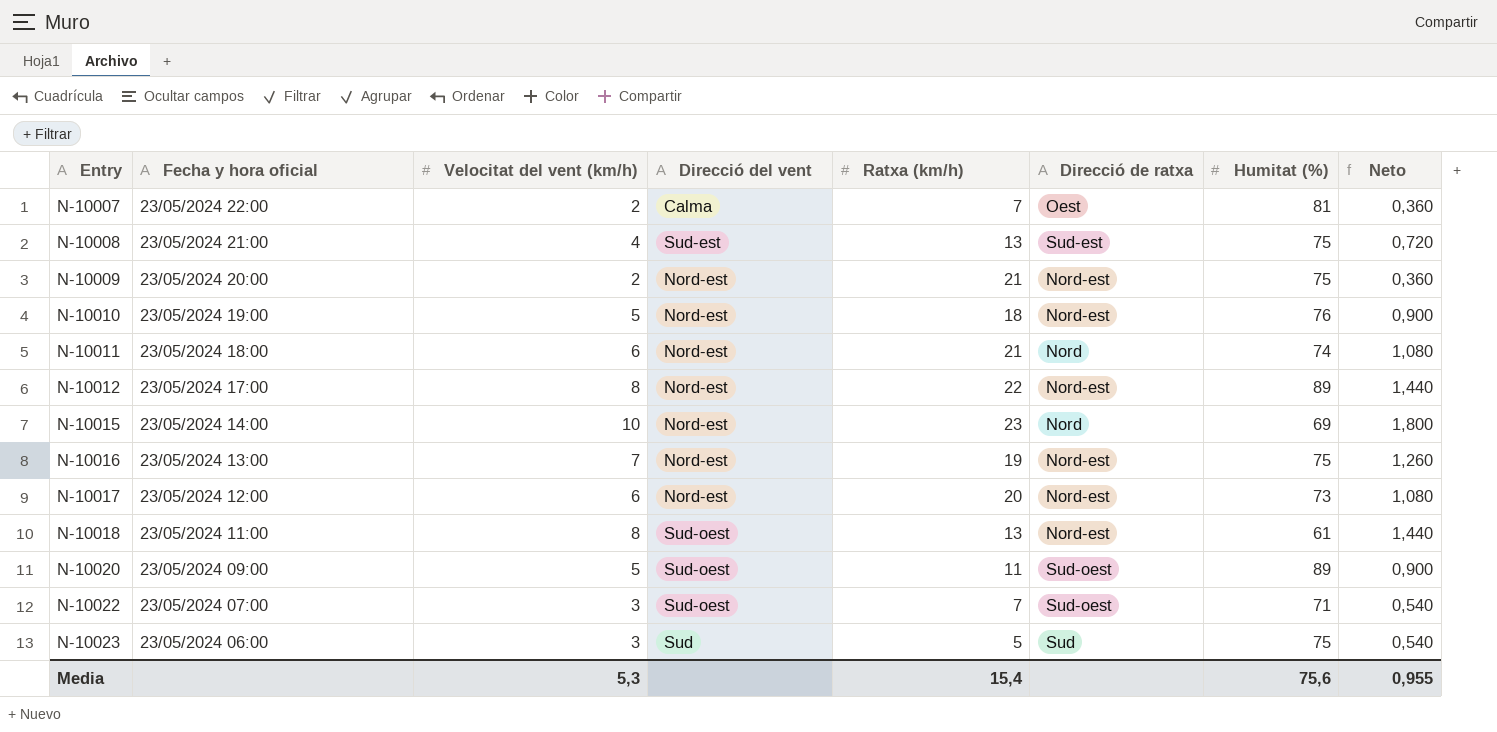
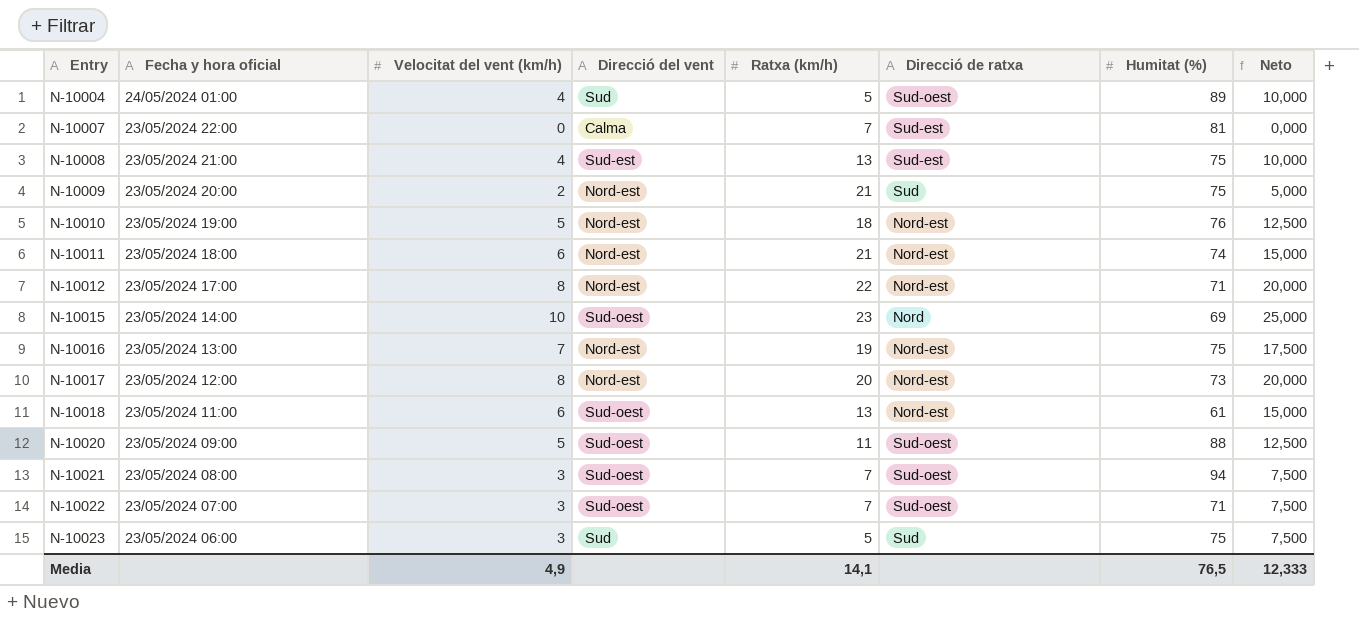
column Neto | formula: [Velocitat del vent (km/h)] * 0,18 -> [Velocitat del vent (km/h)] * 2,5
row N-10004: none -> 24/05/2024 01:00 | 4 | Sud | 5 | Sud-oest | 89 | 10,000
N-10007 | Velocitat del vent (km/h): 2 -> 0
N-10007 | Direcció de ratxa: Oest -> Sud-est
N-10009 | Direcció de ratxa: Nord-est -> Sud
N-10011 | Direcció de ratxa: Nord -> Nord-est
N-10012 | Humitat (%): 89 -> 71
N-10015 | Direcció del vent: Nord-est -> Sud-oest
N-10017 | Velocitat del vent (km/h): 6 -> 8
N-10018 | Velocitat del vent (km/h): 8 -> 6
N-10020 | Humitat (%): 89 -> 88
row N-10021: none -> 23/05/2024 08:00 | 3 | Sud-oest | 7 | Sud-oest | 94 | 7,500
Media | Velocitat del vent (km/h): 5,3 -> 4,9
Media | Ratxa (km/h): 15,4 -> 14,1
Media | Humitat (%): 75,6 -> 76,5
Media | Neto: 0,955 -> 12,333

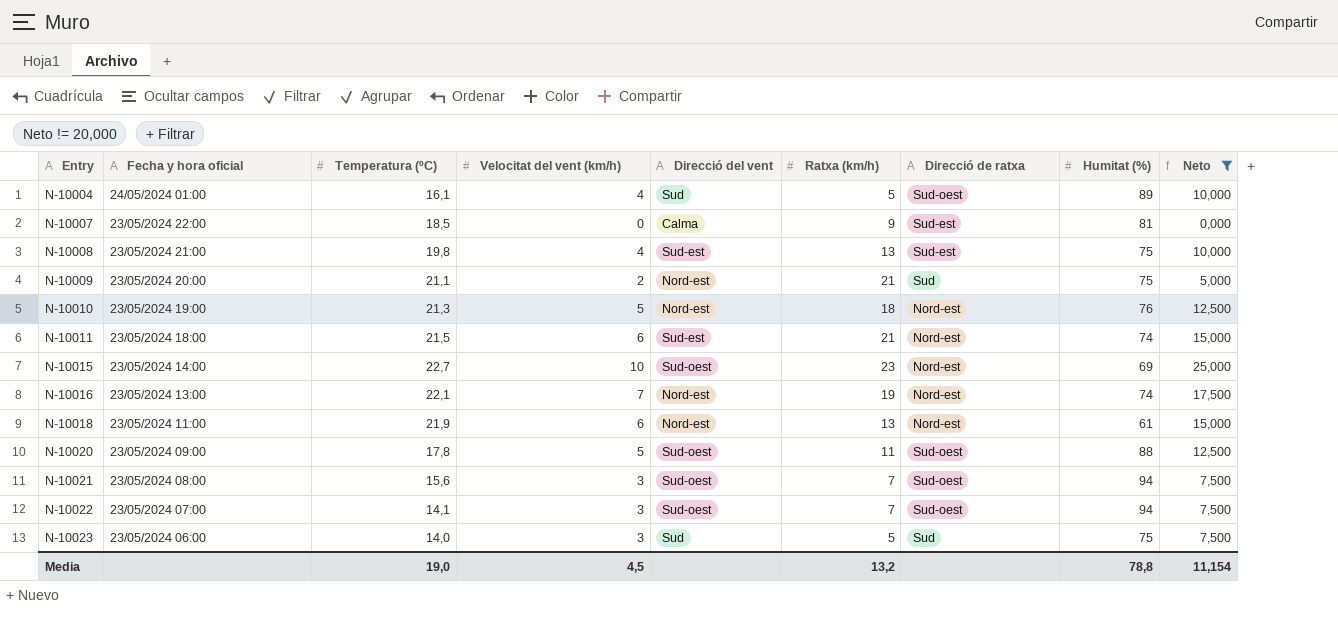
filter: none -> Neto != 20,000
column Temperatura (ºC) | position: none -> 3
N-10007 | Ratxa (km/h): 7 -> 9
N-10011 | Direcció del vent: Nord-est -> Sud-est
N-10015 | Direcció de ratxa: Nord -> Nord-est
N-10016 | Humitat (%): 75 -> 74
N-10018 | Direcció del vent: Sud-oest -> Nord-est
N-10022 | Humitat (%): 71 -> 94
Media | Velocitat del vent (km/h): 4,9 -> 4,5
Media | Ratxa (km/h): 14,1 -> 13,2
Media | Humitat (%): 76,5 -> 78,8
Media | Neto: 12,333 -> 11,154

